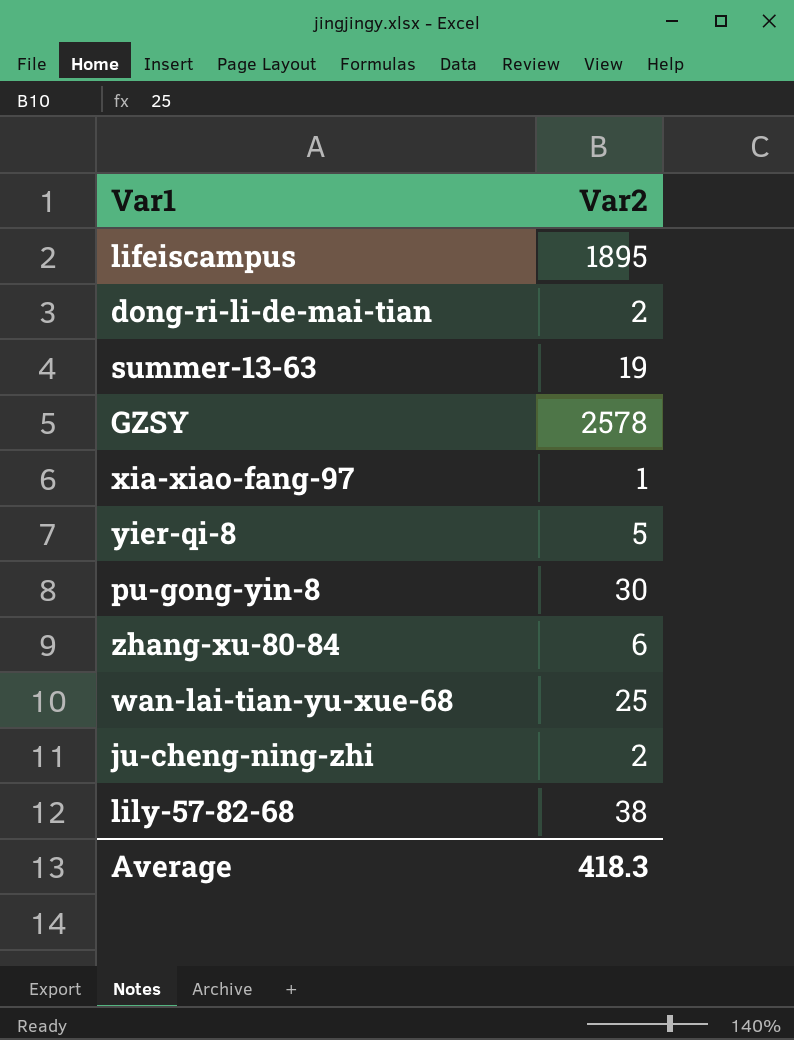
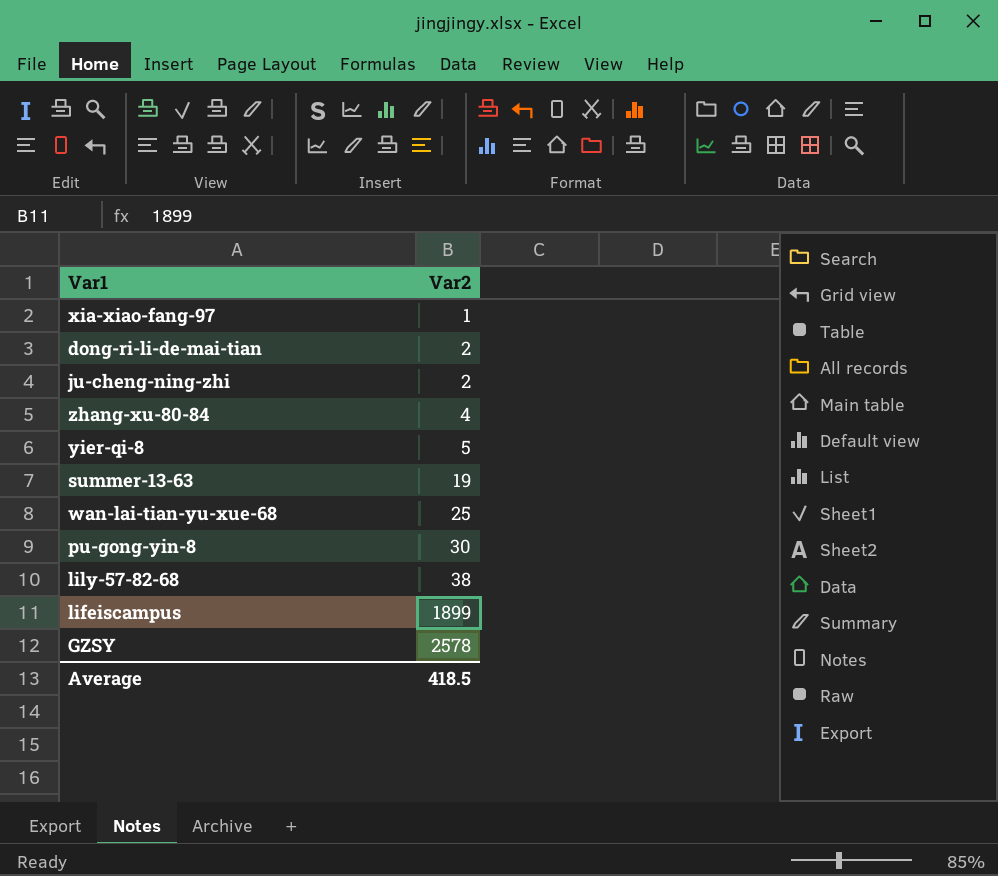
row order: none -> Var2 ascending
zhang-xu-80-84 | Var2: 6 -> 4
lifeiscampus | Var2: 1895 -> 1899
Average | Var2: 418.3 -> 418.5

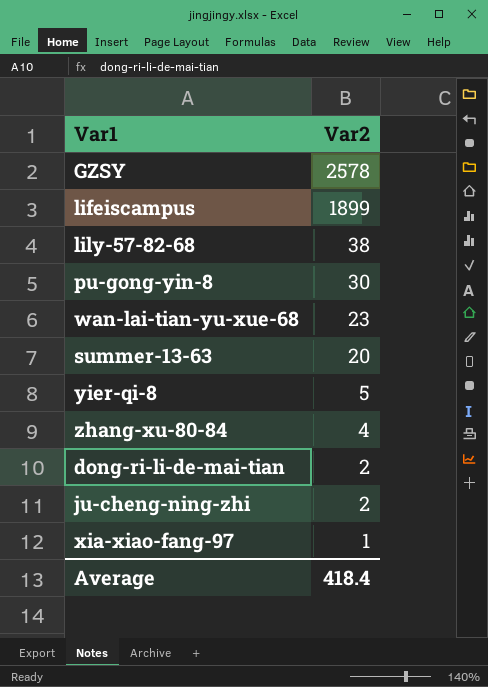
row order: Var2 ascending -> Var2 descending
wan-lai-tian-yu-xue-68 | Var2: 25 -> 23
summer-13-63 | Var2: 19 -> 20
Average | Var2: 418.5 -> 418.4

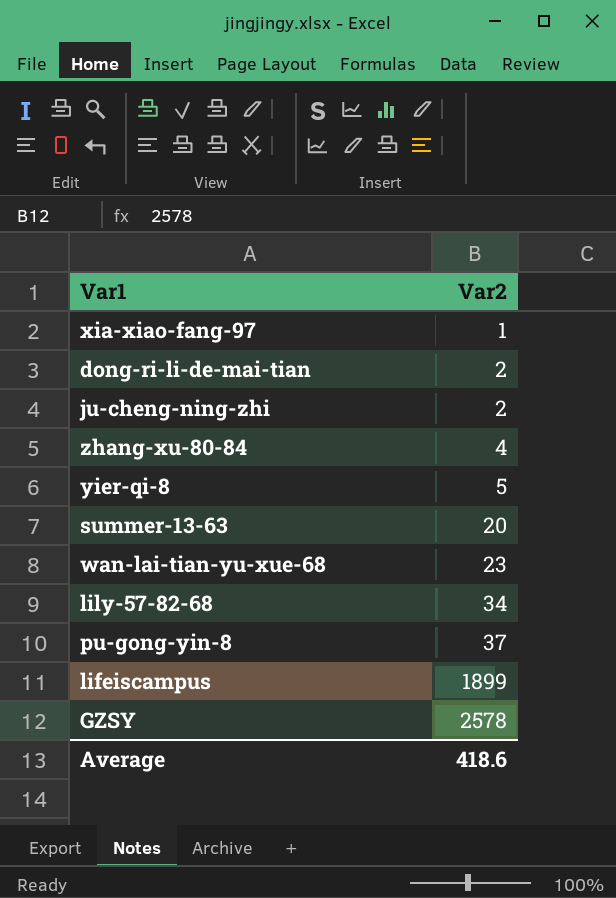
row order: Var2 descending -> Var2 ascending
lily-57-82-68 | Var2: 38 -> 34
pu-gong-yin-8 | Var2: 30 -> 37
Average | Var2: 418.4 -> 418.6

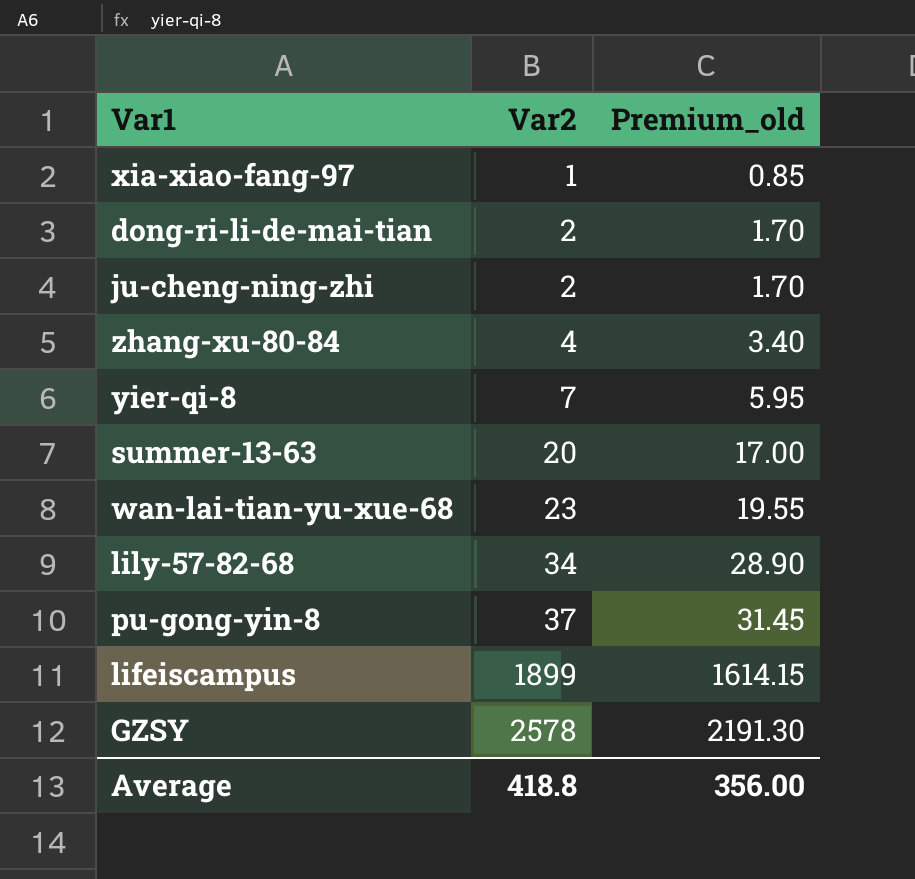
column Premium_old | formula: none -> [Var2] * 0.85
yier-qi-8 | Var2: 5 -> 7
Average | Var2: 418.6 -> 418.8

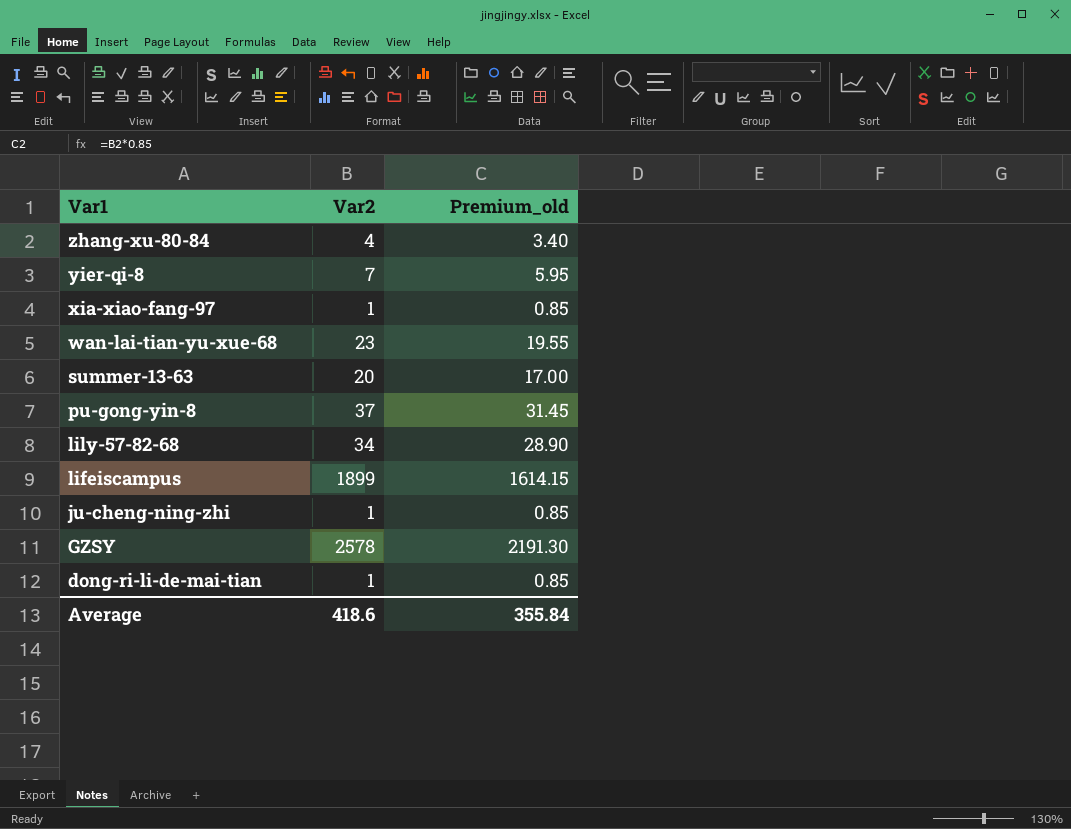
row order: Var2 ascending -> Var1 descending
ju-cheng-ning-zhi | Var2: 2 -> 1
ju-cheng-ning-zhi | Premium_old: 1.70 -> 0.85
dong-ri-li-de-mai-tian | Var2: 2 -> 1
dong-ri-li-de-mai-tian | Premium_old: 1.70 -> 0.85
Average | Var2: 418.8 -> 418.6
Average | Premium_old: 356.00 -> 355.84

